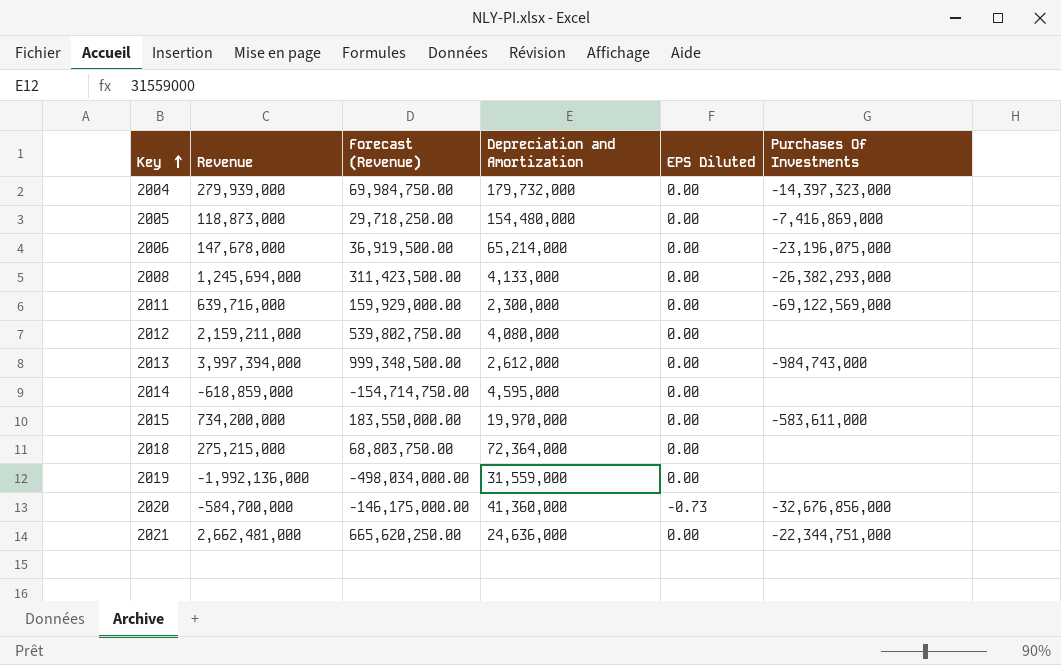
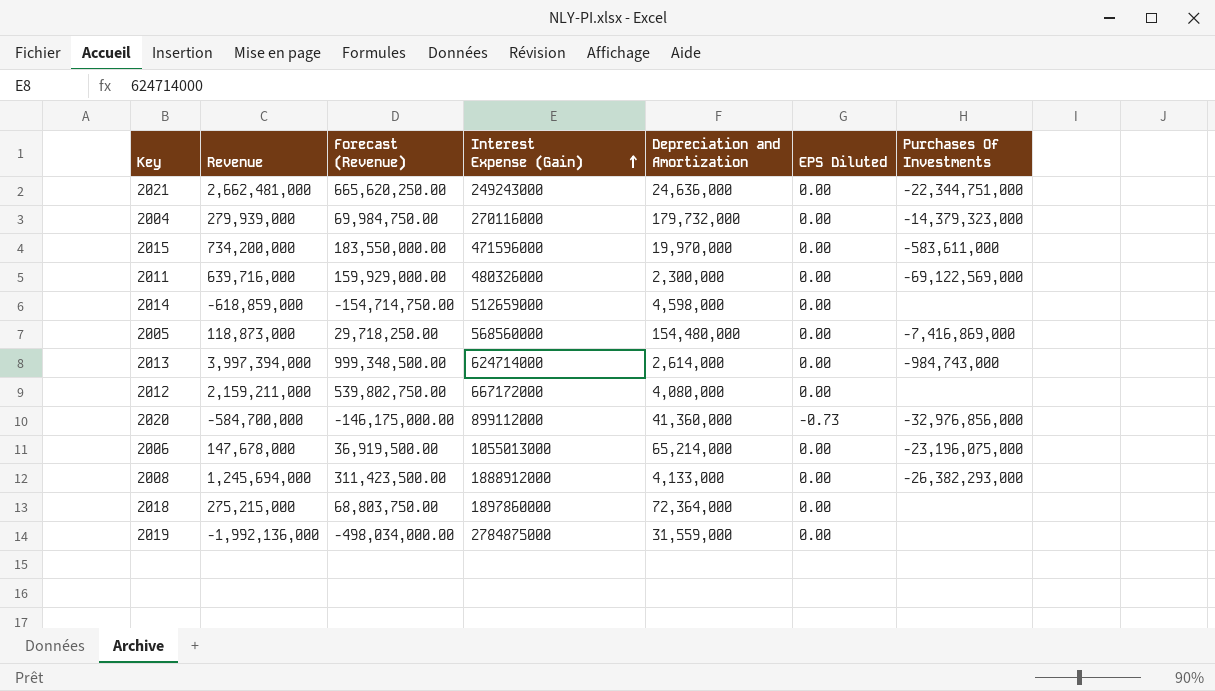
row order: Key ascending -> Interest Expense (Gain) ascending
column Interest Expense (Gain) | position: none -> 4
2004 | Purchases Of Investments: -14,397,323,000 -> -14,379,323,000
2014 | Depreciation and Amortization: 4,595,000 -> 4,598,000
2013 | Depreciation and Amortization: 2,612,000 -> 2,614,000
2020 | Purchases Of Investments: -32,676,856,000 -> -32,976,856,000

